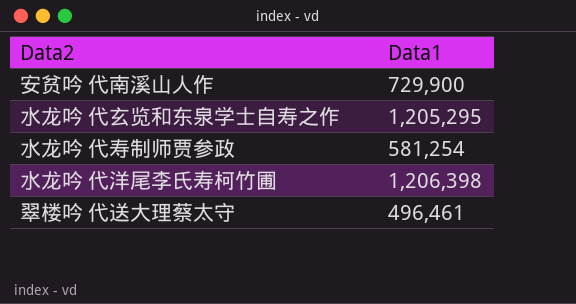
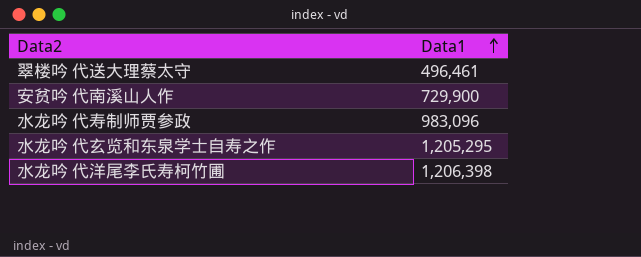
row order: none -> Data1 ascending
水龙吟 代寿制师贾参政 | Data1: 581,254 -> 983,096

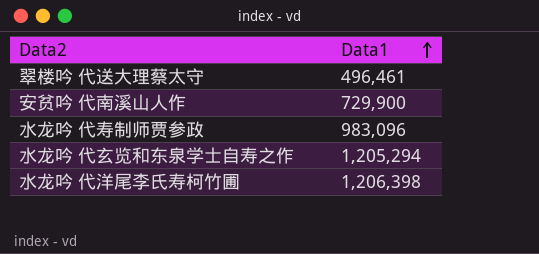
水龙吟 代玄览和东泉学士自寿之作 | Data1: 1,205,295 -> 1,205,294

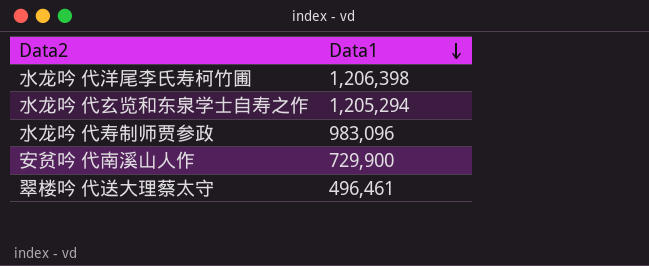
row order: Data1 ascending -> Data1 descending

